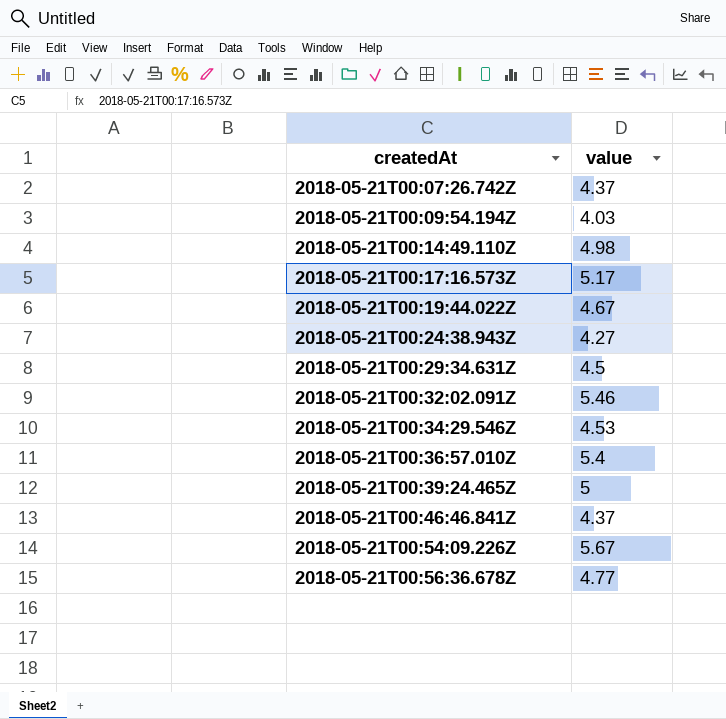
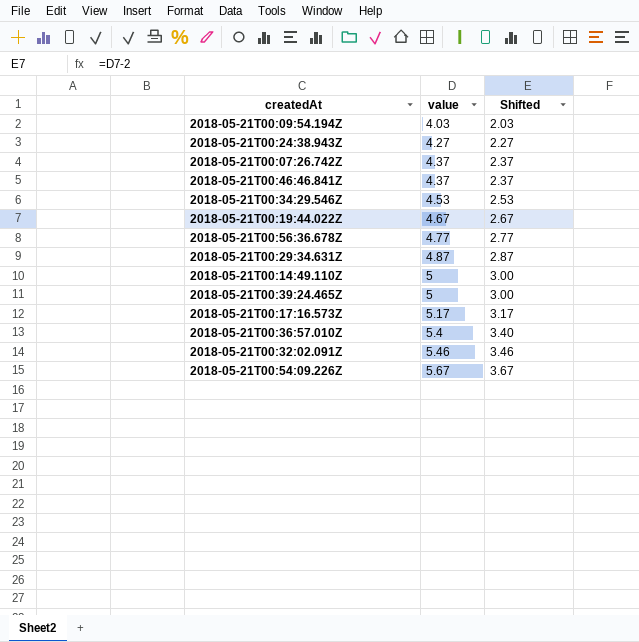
row order: createdAt ascending -> value ascending
column Shifted | formula: none -> [value] - 2
2018-05-21T00:29:34.631Z | value: 4.5 -> 4.87
2018-05-21T00:14:49.110Z | value: 4.98 -> 5

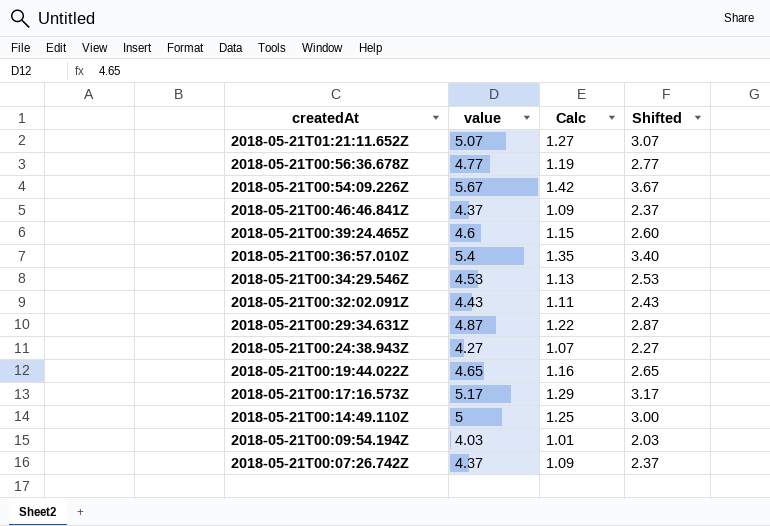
row order: value ascending -> createdAt descending
column Calc | formula: none -> [value] * 0.25
row 2018-05-21T01:21:11.652Z: none -> 5.07 | 1.27 | 3.07
2018-05-21T00:39:24.465Z | value: 5 -> 4.6
2018-05-21T00:39:24.465Z | Shifted: 3.00 -> 2.60
2018-05-21T00:32:02.091Z | value: 5.46 -> 4.43
2018-05-21T00:32:02.091Z | Shifted: 3.46 -> 2.43
2018-05-21T00:19:44.022Z | value: 4.67 -> 4.65
2018-05-21T00:19:44.022Z | Shifted: 2.67 -> 2.65

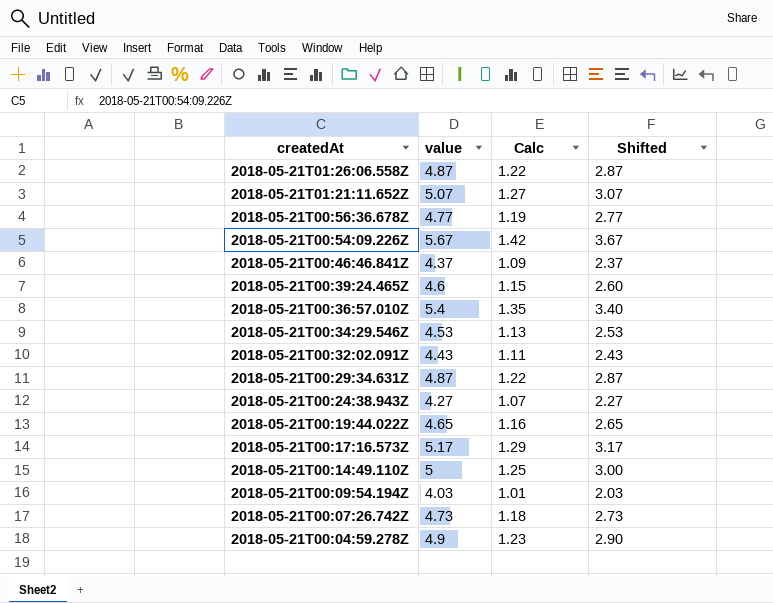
row 2018-05-21T01:26:06.558Z: none -> 4.87 | 1.22 | 2.87
2018-05-21T00:07:26.742Z | value: 4.37 -> 4.73
2018-05-21T00:07:26.742Z | Calc: 1.09 -> 1.18
2018-05-21T00:07:26.742Z | Shifted: 2.37 -> 2.73
row 2018-05-21T00:04:59.278Z: none -> 4.9 | 1.23 | 2.90

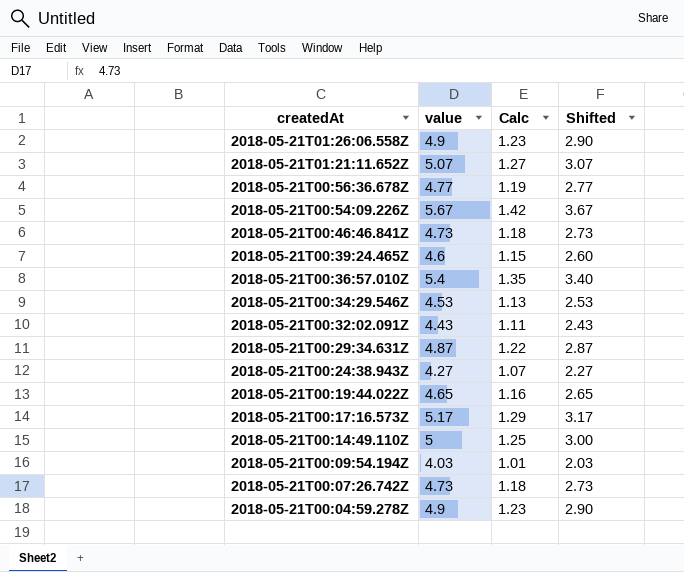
2018-05-21T01:26:06.558Z | value: 4.87 -> 4.9
2018-05-21T01:26:06.558Z | Calc: 1.22 -> 1.23
2018-05-21T01:26:06.558Z | Shifted: 2.87 -> 2.90
2018-05-21T00:46:46.841Z | value: 4.37 -> 4.73
2018-05-21T00:46:46.841Z | Calc: 1.09 -> 1.18
2018-05-21T00:46:46.841Z | Shifted: 2.37 -> 2.73

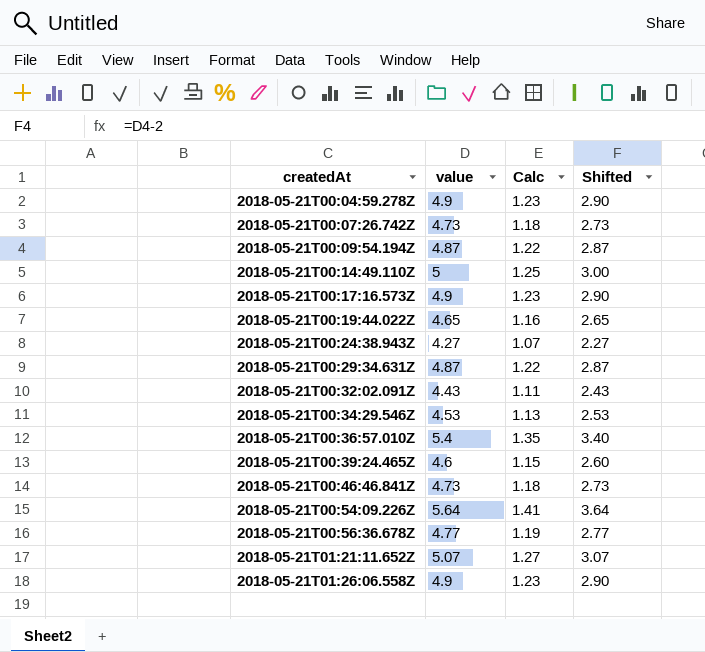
row order: createdAt descending -> createdAt ascending
2018-05-21T00:09:54.194Z | value: 4.03 -> 4.87
2018-05-21T00:09:54.194Z | Calc: 1.01 -> 1.22
2018-05-21T00:09:54.194Z | Shifted: 2.03 -> 2.87
2018-05-21T00:17:16.573Z | value: 5.17 -> 4.9
2018-05-21T00:17:16.573Z | Calc: 1.29 -> 1.23
2018-05-21T00:17:16.573Z | Shifted: 3.17 -> 2.90
2018-05-21T00:54:09.226Z | value: 5.67 -> 5.64
2018-05-21T00:54:09.226Z | Calc: 1.42 -> 1.41
2018-05-21T00:54:09.226Z | Shifted: 3.67 -> 3.64

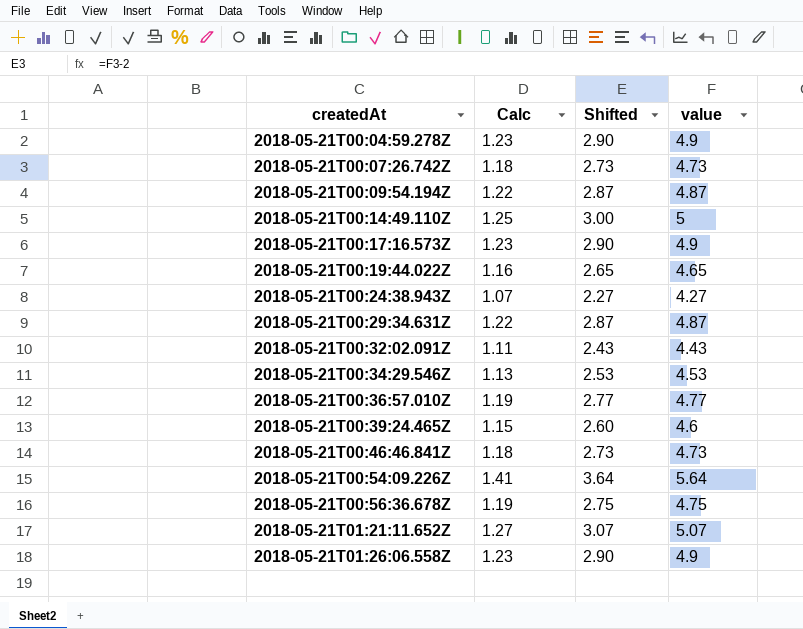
column value | position: 2 -> 4
2018-05-21T00:36:57.010Z | Calc: 1.35 -> 1.19
2018-05-21T00:36:57.010Z | Shifted: 3.40 -> 2.77
2018-05-21T00:36:57.010Z | value: 5.4 -> 4.77
2018-05-21T00:56:36.678Z | Shifted: 2.77 -> 2.75
2018-05-21T00:56:36.678Z | value: 4.77 -> 4.75

